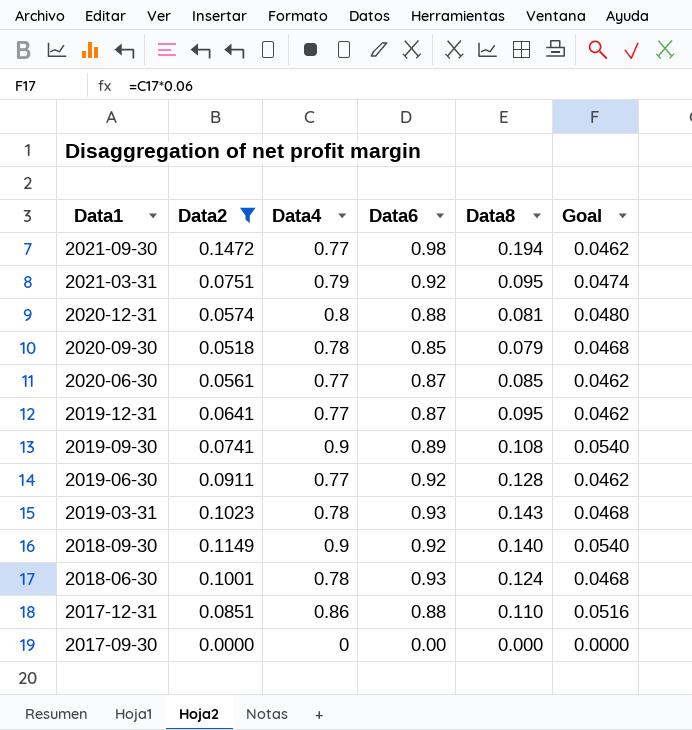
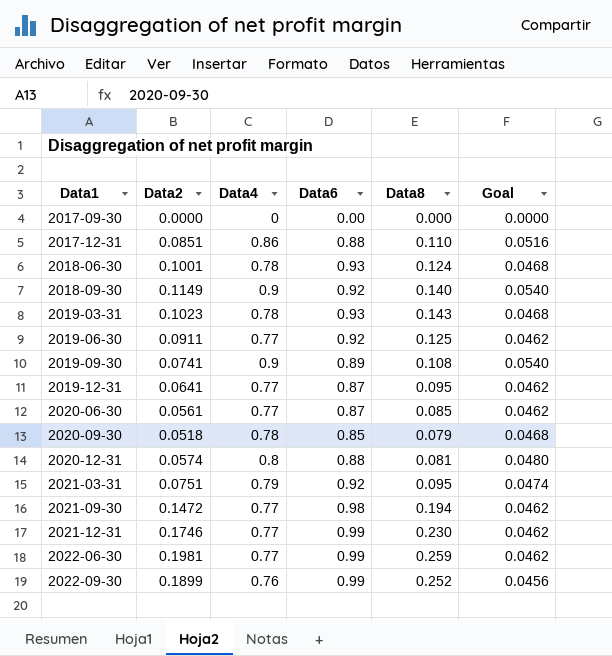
filter: Data2 <= 0.1472 -> none
row order: Data1 descending -> Data1 ascending
2019-06-30 | Data8: 0.128 -> 0.125

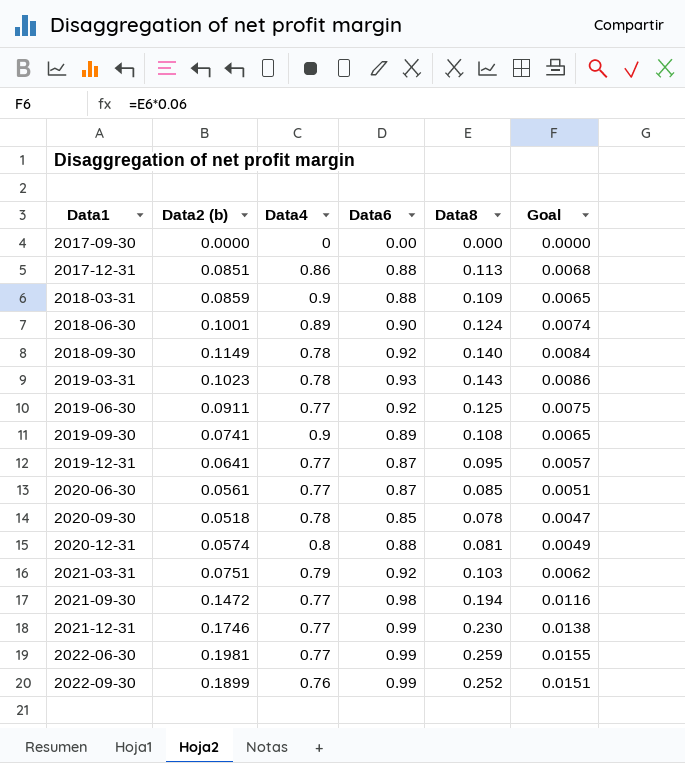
column name: Data2 -> Data2 (b)
column Goal | formula: [Data4] * 0.06 -> [Data8] * 0.06
2017-12-31 | Data8: 0.110 -> 0.113
row 2018-03-31: none -> 0.0859 | 0.9 | 0.88 | 0.109 | 0.0065
2018-06-30 | Data4: 0.78 -> 0.89
2018-06-30 | Data6: 0.93 -> 0.90
2018-09-30 | Data4: 0.9 -> 0.78
2020-09-30 | Data8: 0.079 -> 0.078
2021-03-31 | Data8: 0.095 -> 0.103

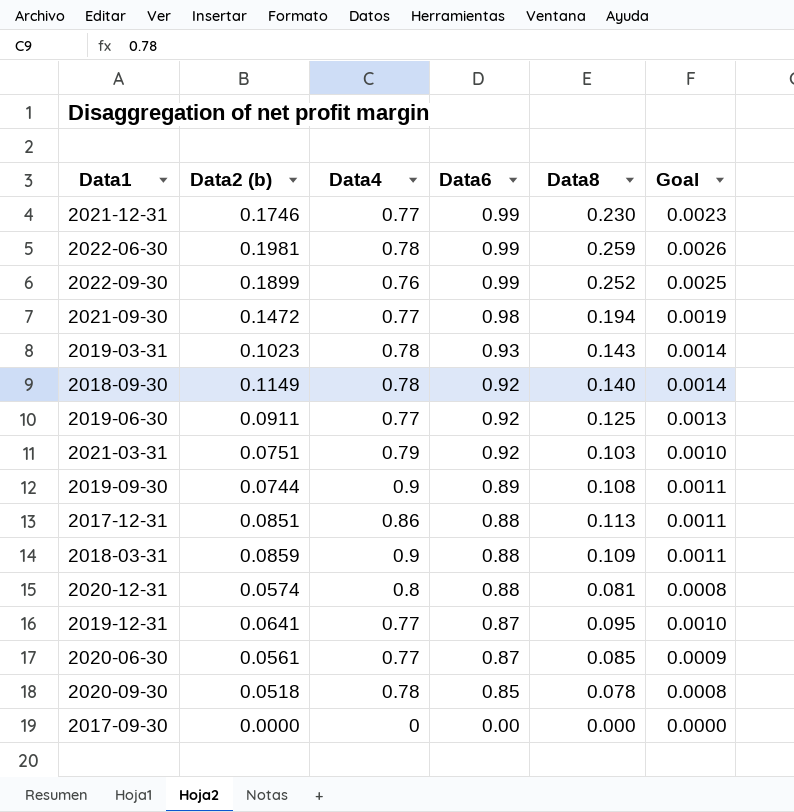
row order: Data1 ascending -> Data6 descending
column Goal | formula: [Data8] * 0.06 -> [Data8] * 0.01
row 2018-06-30: 0.1001 | 0.89 | 0.90 | 0.124 | 0.0074 -> none
2022-06-30 | Data4: 0.77 -> 0.78
2019-09-30 | Data2 (b): 0.0741 -> 0.0744

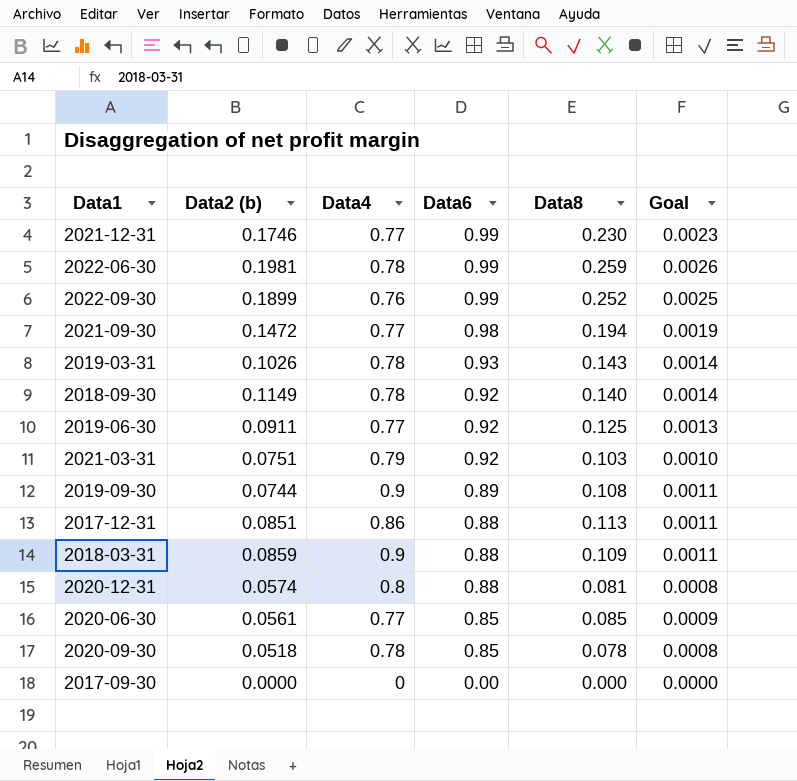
row 2019-12-31: 0.0641 | 0.77 | 0.87 | 0.095 | 0.0010 -> none
2019-03-31 | Data2 (b): 0.1023 -> 0.1026
2020-06-30 | Data6: 0.87 -> 0.85

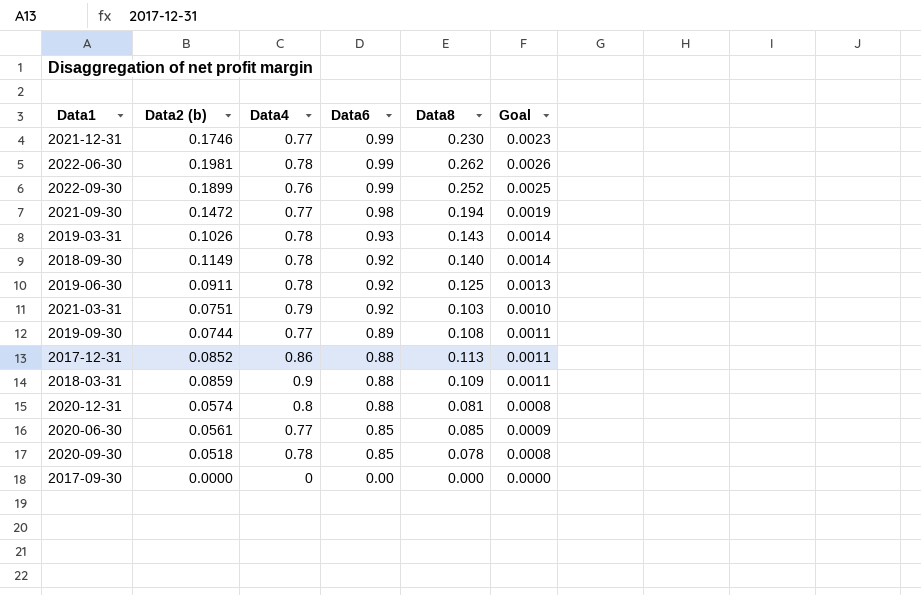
2022-06-30 | Data8: 0.259 -> 0.262
2019-06-30 | Data4: 0.77 -> 0.78
2019-09-30 | Data4: 0.9 -> 0.77
2017-12-31 | Data2 (b): 0.0851 -> 0.0852

